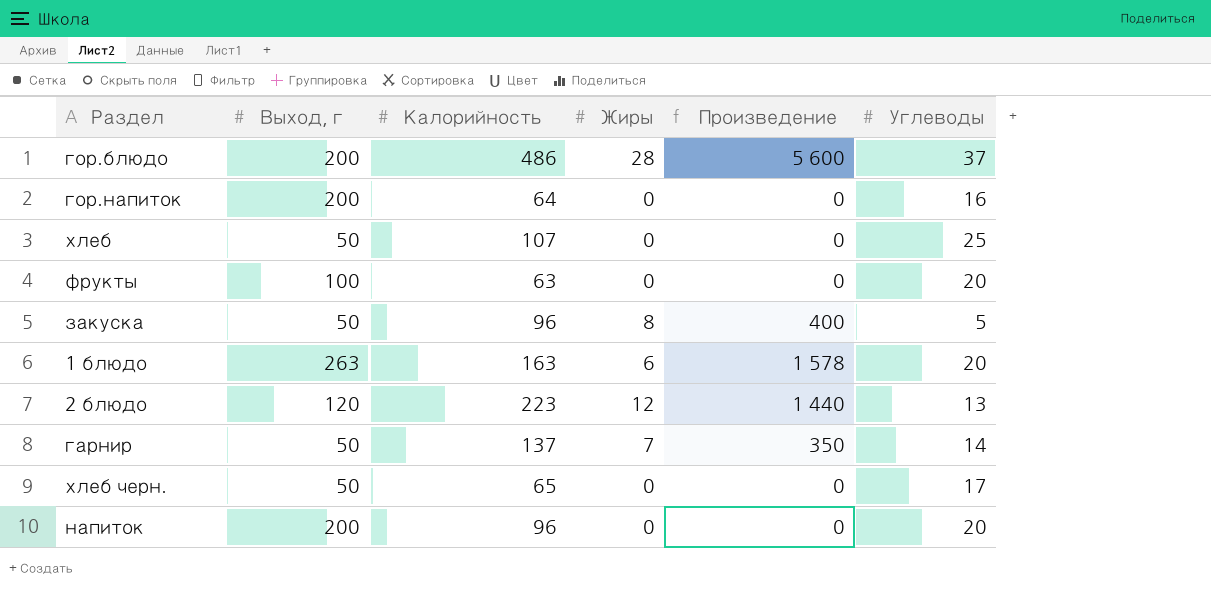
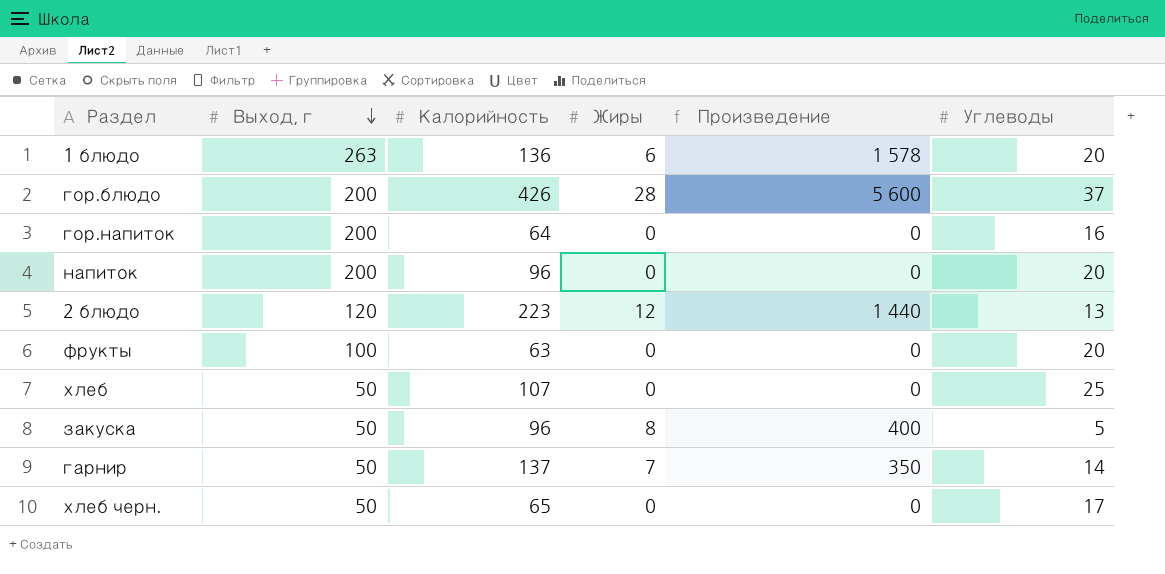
row order: none -> Выход, г descending
1 блюдо | Калорийность: 163 -> 136
гор.блюдо | Калорийность: 486 -> 426

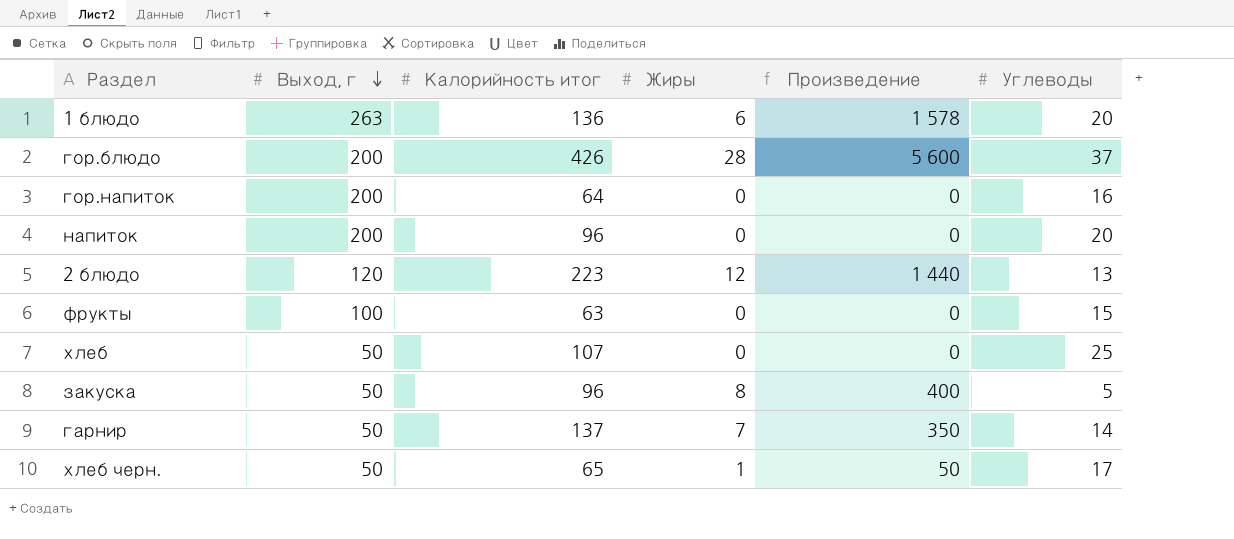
column name: Калорийность -> Калорийность итог
фрукты | Углеводы: 20 -> 15
хлеб черн. | Жиры: 0 -> 1
хлеб черн. | Произведение: 0 -> 50

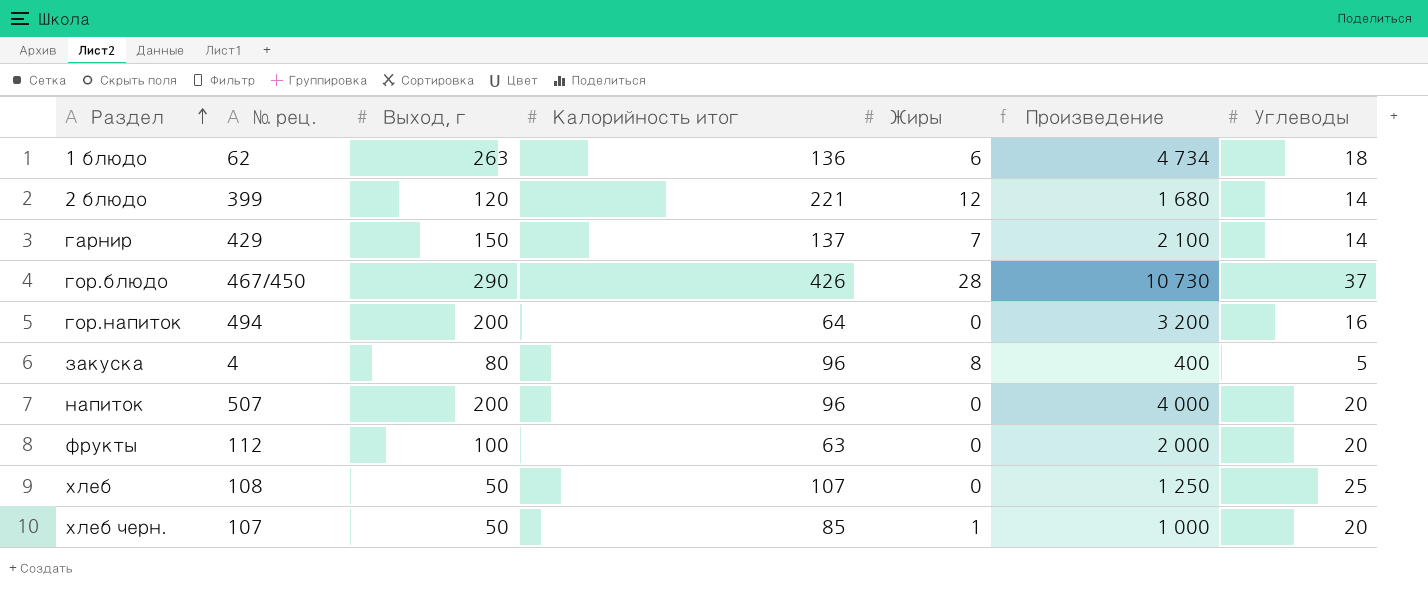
row order: Выход, г descending -> Раздел ascending
column № рец. | position: none -> 2
column Произведение | formula: [Выход, г] * [Жиры] -> [Выход, г] * [Углеводы]
1 блюдо | Углеводы: 20 -> 18
2 блюдо | Калорийность итог: 223 -> 221
2 блюдо | Углеводы: 13 -> 14
гарнир | Выход, г: 50 -> 150
гор.блюдо | Выход, г: 200 -> 290
закуска | Выход, г: 50 -> 80
фрукты | Углеводы: 15 -> 20
хлеб черн. | Калорийность итог: 65 -> 85
хлеб черн. | Углеводы: 17 -> 20

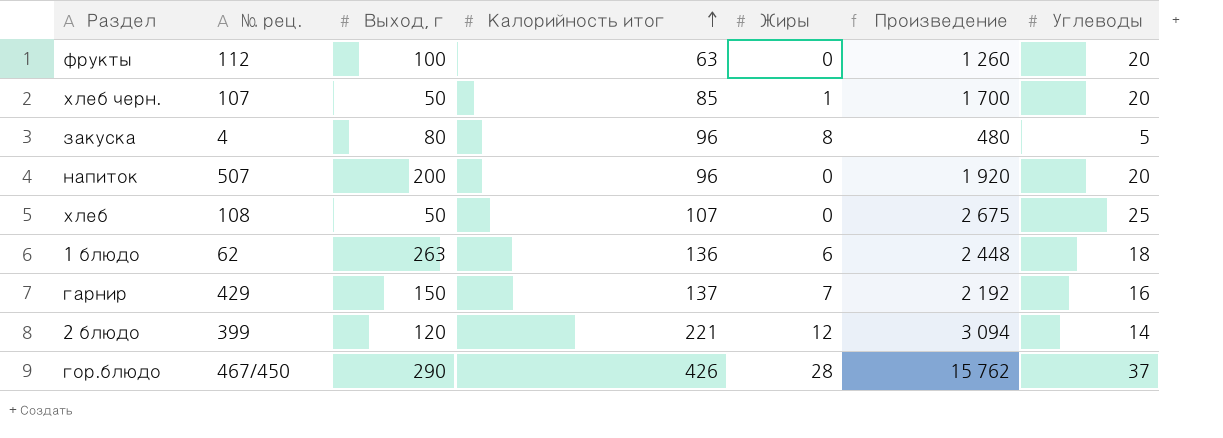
row order: Раздел ascending -> Калорийность итог ascending
column Произведение | formula: [Выход, г] * [Углеводы] -> [Калорийность итог] * [Углеводы]
row гор.напиток: 494 | 200 | 64 | 0 | 3 200 | 16 -> none
гарнир | Углеводы: 14 -> 16

